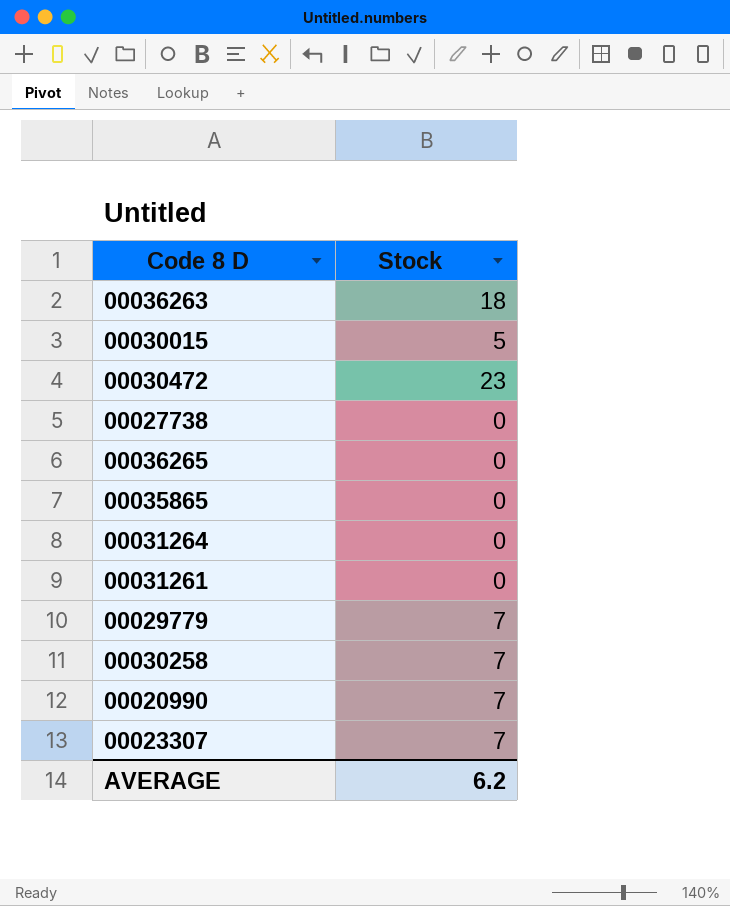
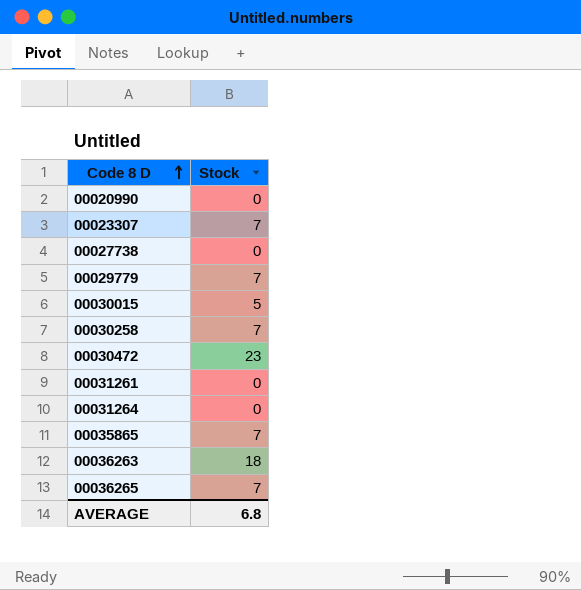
row order: none -> Code 8 D ascending
00020990 | Stock: 7 -> 0
00035865 | Stock: 0 -> 7
00036265 | Stock: 0 -> 7
AVERAGE | Stock: 6.2 -> 6.8

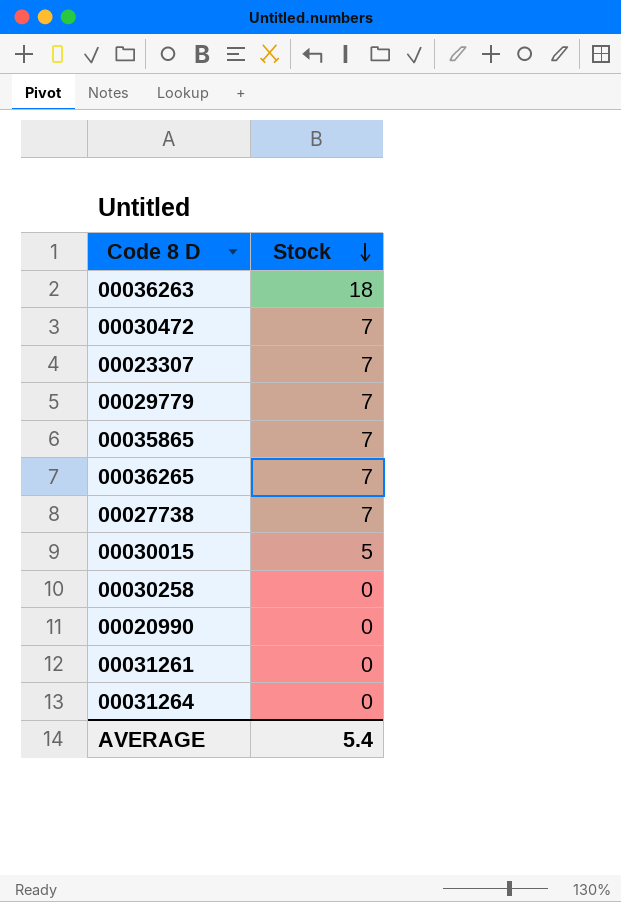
row order: Code 8 D ascending -> Stock descending
00030472 | Stock: 23 -> 7
00027738 | Stock: 0 -> 7
00030258 | Stock: 7 -> 0
AVERAGE | Stock: 6.8 -> 5.4

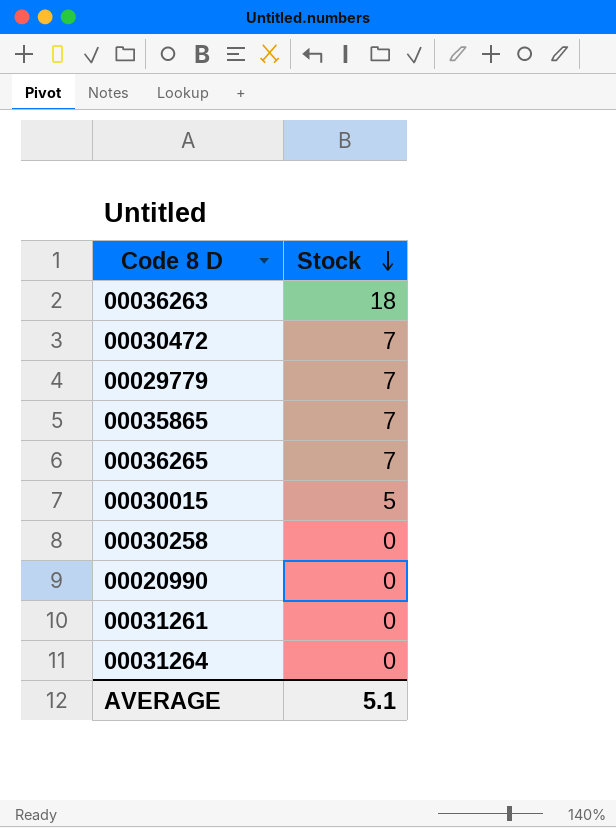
row 00023307: 7 -> none
row 00027738: 7 -> none
AVERAGE | Stock: 5.4 -> 5.1

